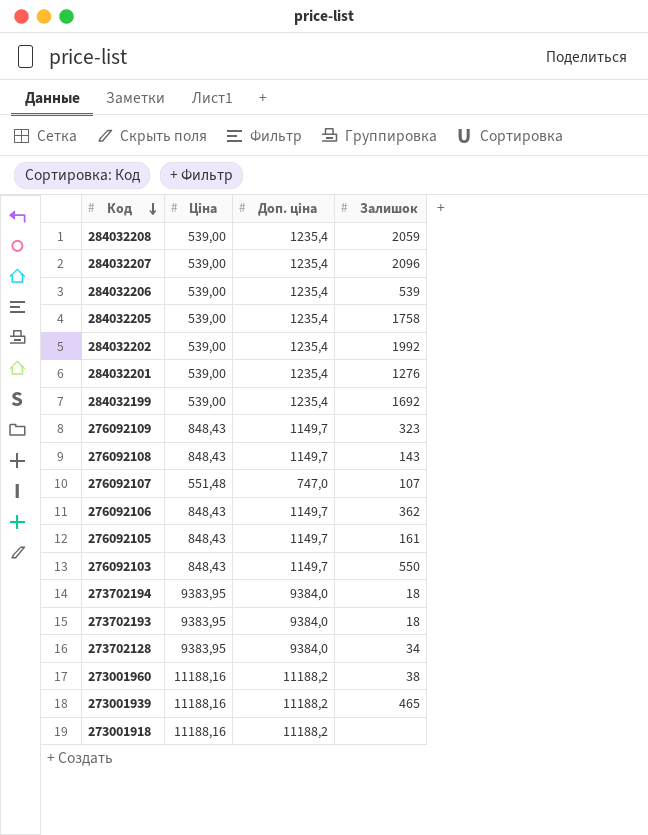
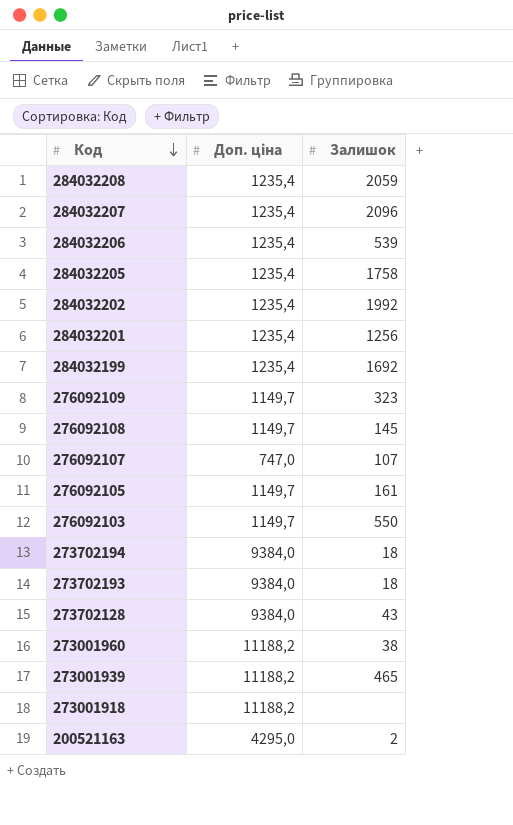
column Ціна | position: 2 -> none
row 276092106: 848,43 | 1149,7 | 362 -> none
284032201 | Залишок: 1276 -> 1256
276092108 | Залишок: 143 -> 145
273702128 | Залишок: 34 -> 43
row 200521163: none -> 4295,0 | 2

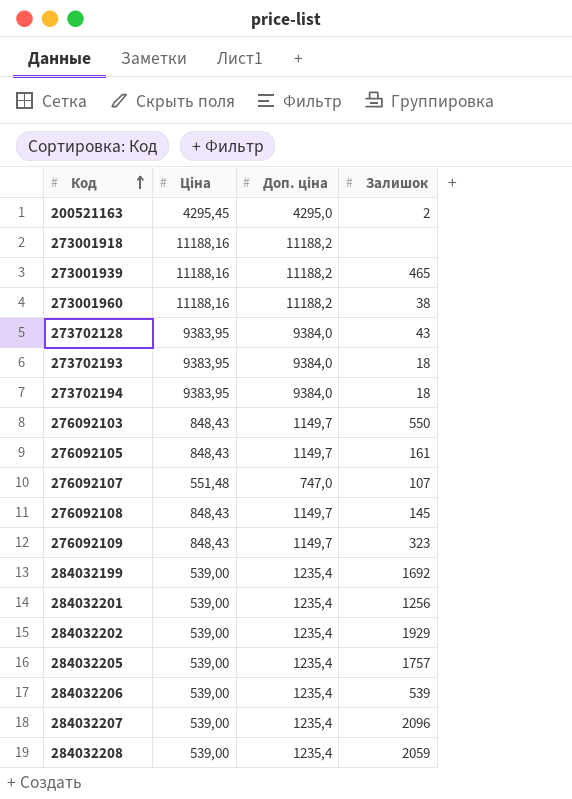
row order: Код descending -> Код ascending
column Ціна | position: none -> 2
284032202 | Залишок: 1992 -> 1929
284032205 | Залишок: 1758 -> 1757

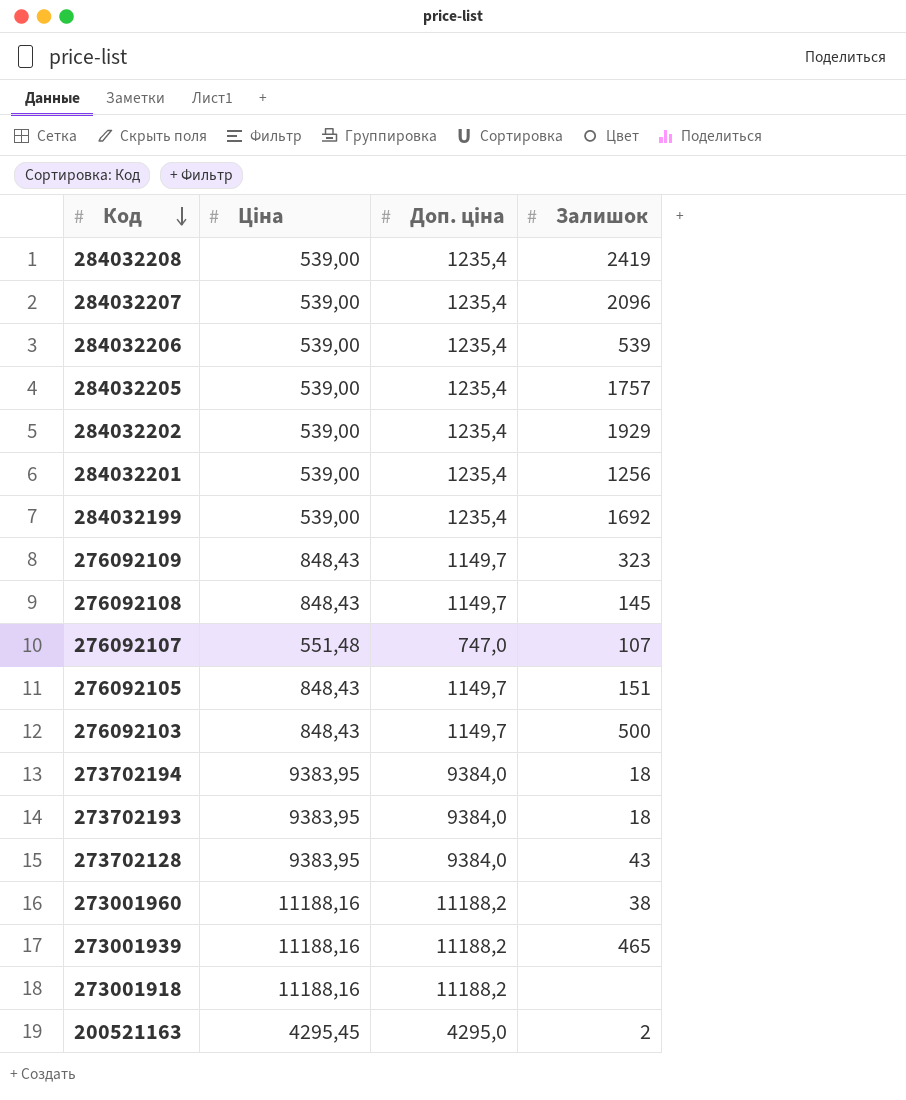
row order: Код ascending -> Код descending
284032208 | Залишок: 2059 -> 2419
276092105 | Залишок: 161 -> 151
276092103 | Залишок: 550 -> 500

